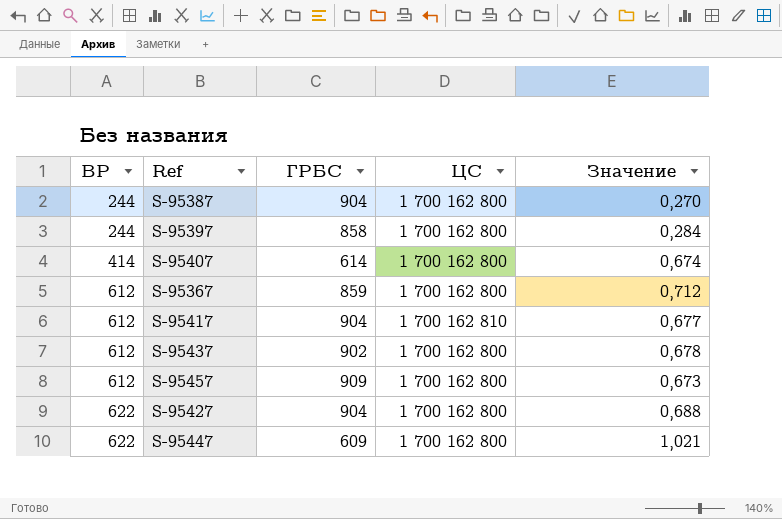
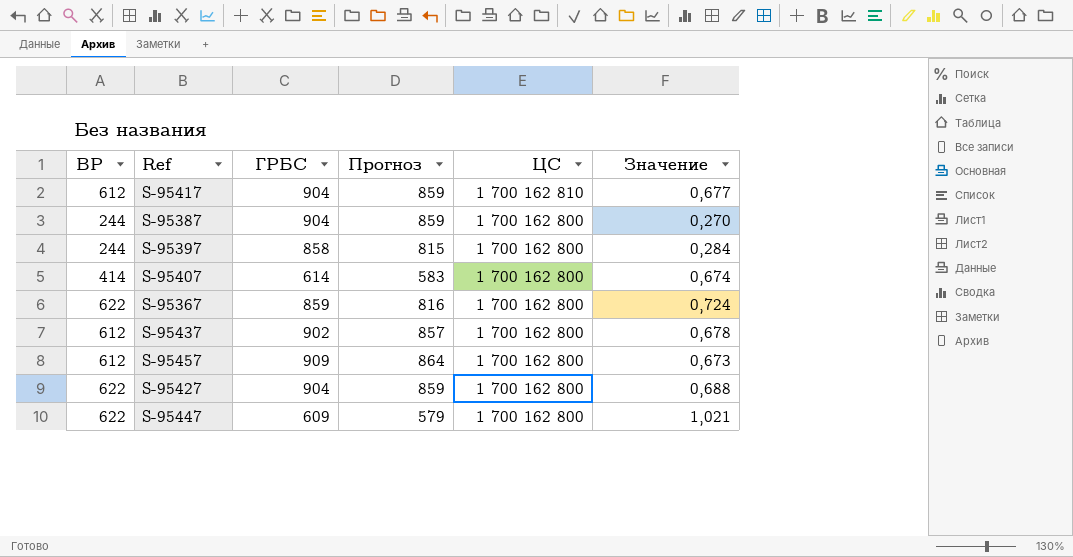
row order: ВР ascending -> ЦС descending
column Прогноз | formula: none -> [ГРБС] * 0,95
S-95367 | ВР: 612 -> 622
S-95367 | Значение: 0,712 -> 0,724

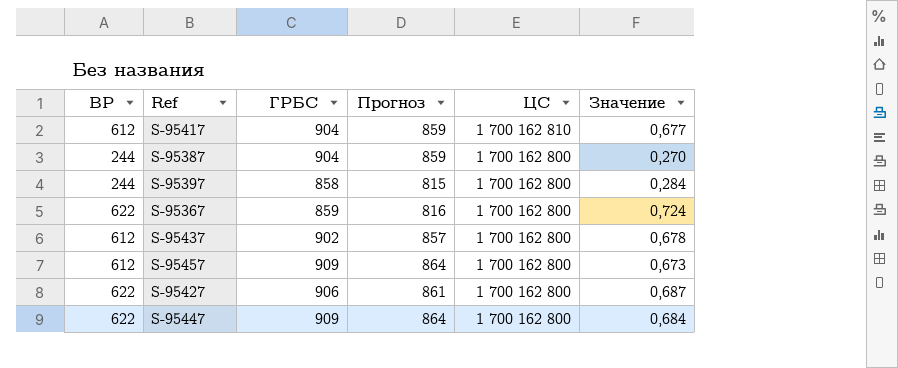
row S-95407: 414 | 614 | 583 | 1 700 162 800 | 0,674 -> none
S-95427 | ГРБС: 904 -> 906
S-95427 | Прогноз: 859 -> 861
S-95427 | Значение: 0,688 -> 0,687
S-95447 | ГРБС: 609 -> 909
S-95447 | Прогноз: 579 -> 864
S-95447 | Значение: 1,021 -> 0,684

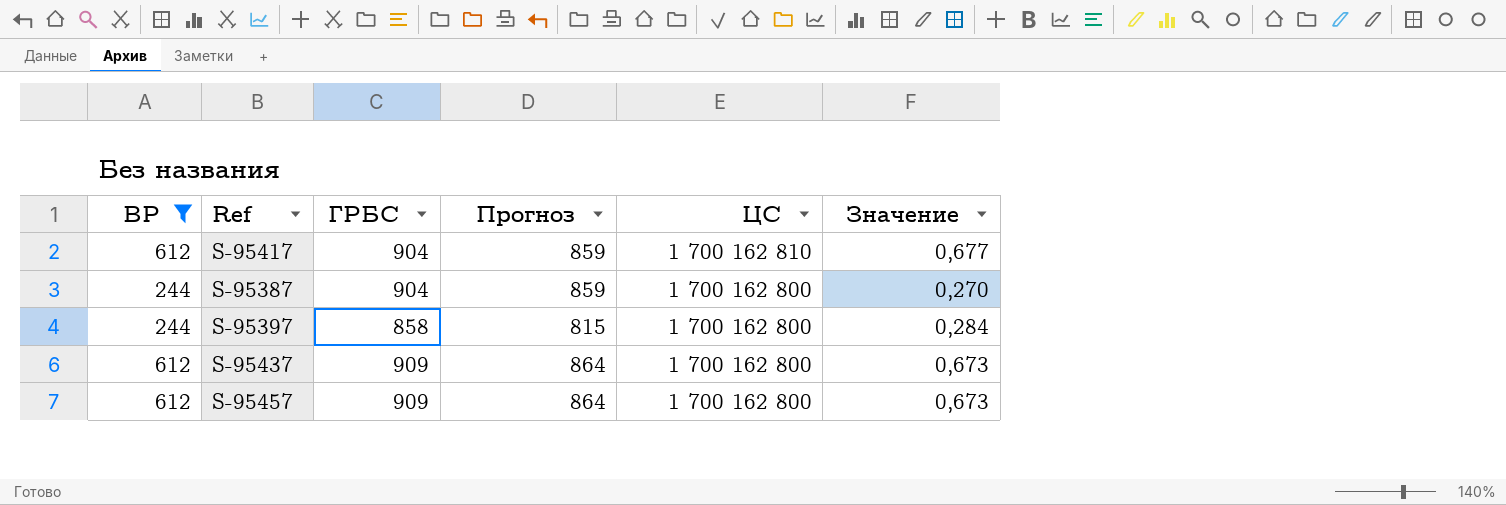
filter: none -> ВР != 622
S-95437 | ГРБС: 902 -> 909
S-95437 | Прогноз: 857 -> 864
S-95437 | Значение: 0,678 -> 0,673

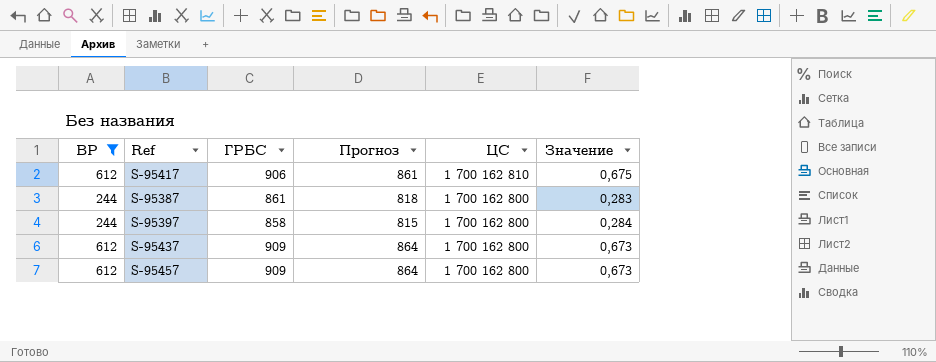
S-95417 | ГРБС: 904 -> 906
S-95417 | Прогноз: 859 -> 861
S-95417 | Значение: 0,677 -> 0,675
S-95387 | ГРБС: 904 -> 861
S-95387 | Прогноз: 859 -> 818
S-95387 | Значение: 0,270 -> 0,283

